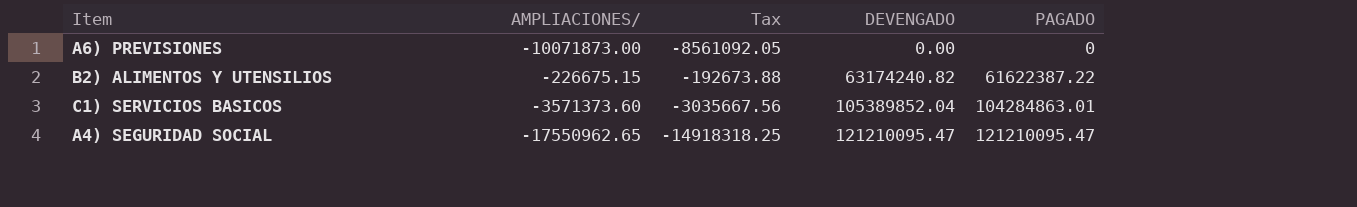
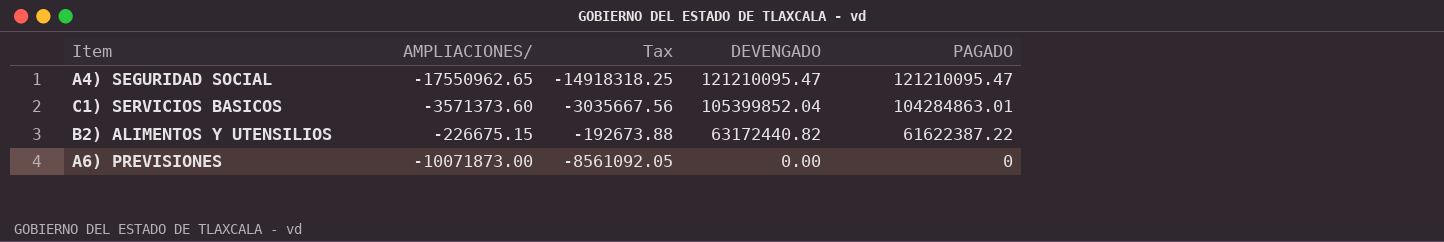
row order: DEVENGADO ascending -> DEVENGADO descending
C1) SERVICIOS BASICOS | DEVENGADO: 105389852.04 -> 105399852.04
B2) ALIMENTOS Y UTENSILIOS | DEVENGADO: 63174240.82 -> 63172440.82

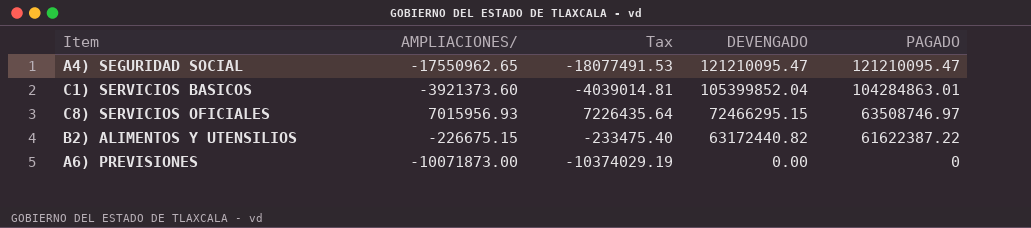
column Tax | formula: [AMPLIACIONES/] * 0.85 -> [AMPLIACIONES/] * 1.03
C1) SERVICIOS BASICOS | AMPLIACIONES/: -3571373.60 -> -3921373.60
row C8) SERVICIOS OFICIALES: none -> 7015956.93 | 7226435.64 | 72466295.15 | 63508746.97

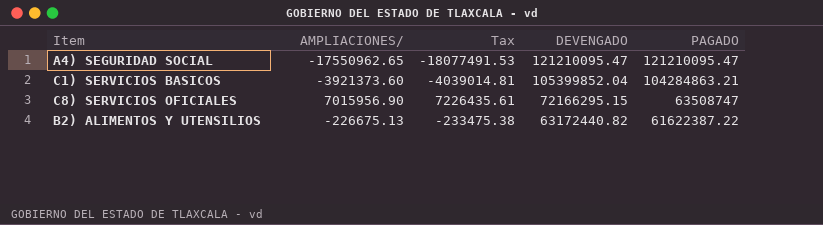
row A6) PREVISIONES: -10071873.00 | -10374029.19 | 0.00 | 0 -> none
C1) SERVICIOS BASICOS | PAGADO: 104284863.01 -> 104284863.21
C8) SERVICIOS OFICIALES | AMPLIACIONES/: 7015956.93 -> 7015956.90
C8) SERVICIOS OFICIALES | Tax: 7226435.64 -> 7226435.61
C8) SERVICIOS OFICIALES | DEVENGADO: 72466295.15 -> 72166295.15
C8) SERVICIOS OFICIALES | PAGADO: 63508746.97 -> 63508747
B2) ALIMENTOS Y UTENSILIOS | AMPLIACIONES/: -226675.15 -> -226675.13
B2) ALIMENTOS Y UTENSILIOS | Tax: -233475.40 -> -233475.38

